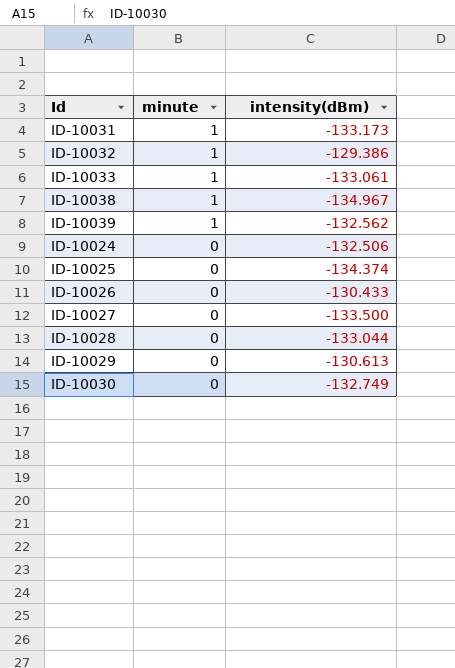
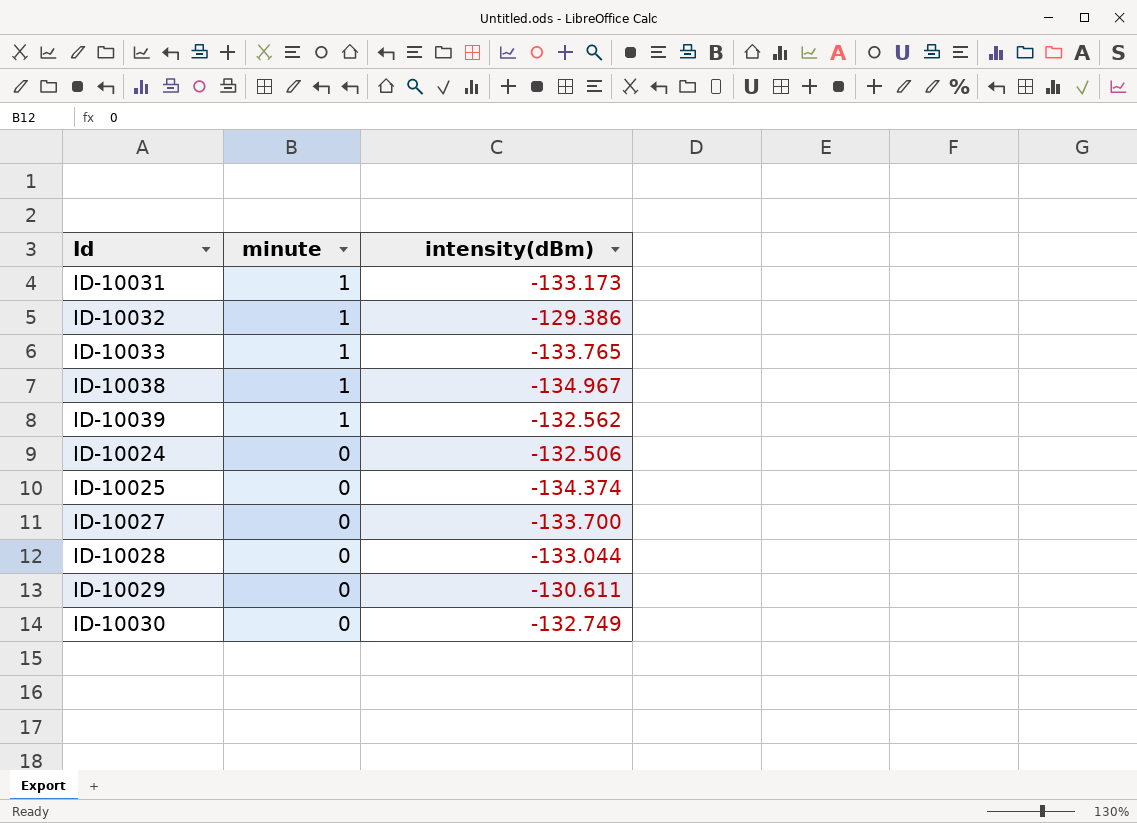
row ID-10026: 0 | -130.433 -> none
ID-10033 | intensity(dBm): -133.061 -> -133.765
ID-10027 | intensity(dBm): -133.500 -> -133.700
ID-10029 | intensity(dBm): -130.613 -> -130.611

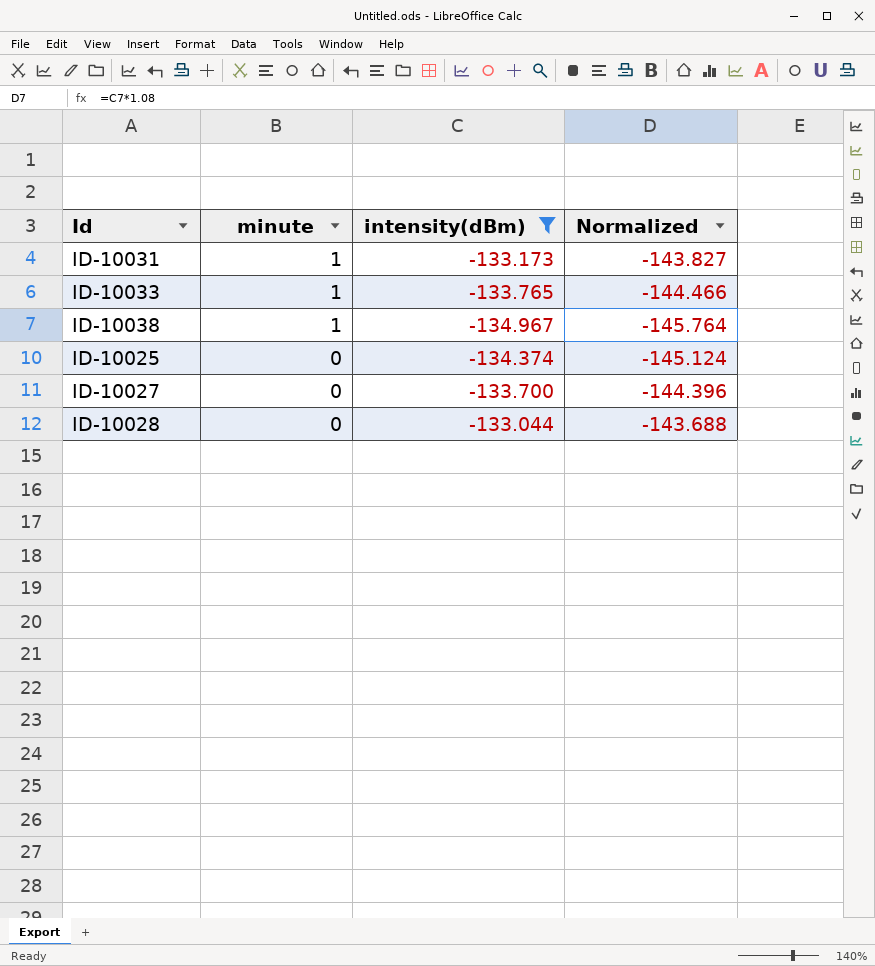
filter: none -> intensity(dBm) <= -133.044
column Normalized | formula: none -> [intensity(dBm)] * 1.08

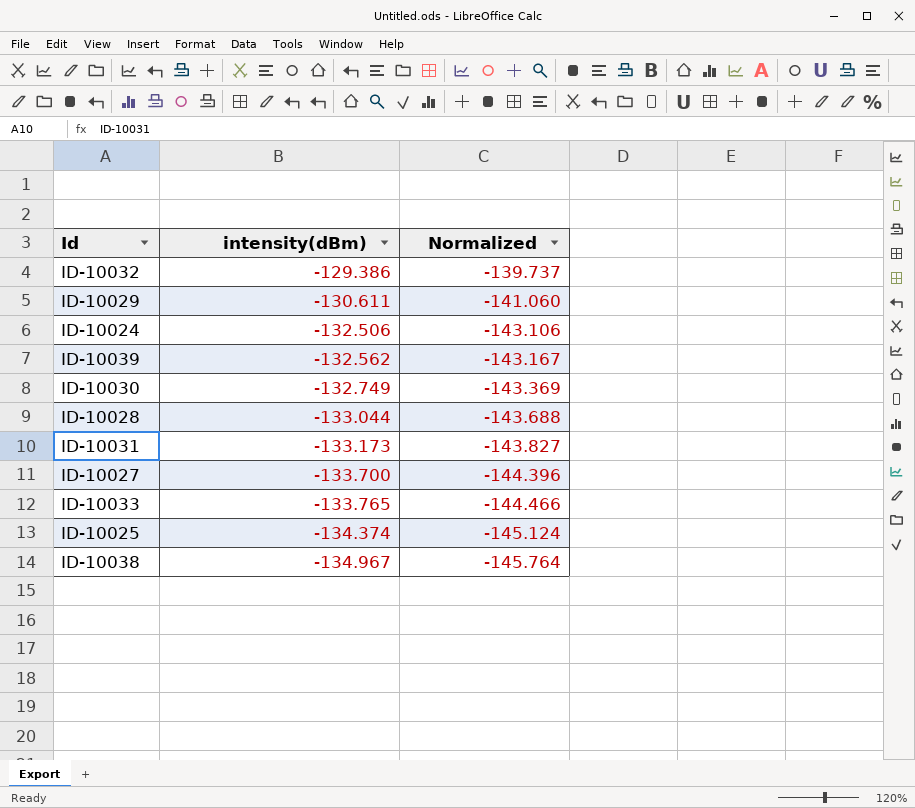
filter: intensity(dBm) <= -133.044 -> none
row order: minute descending -> intensity(dBm) descending
column minute | position: 2 -> none

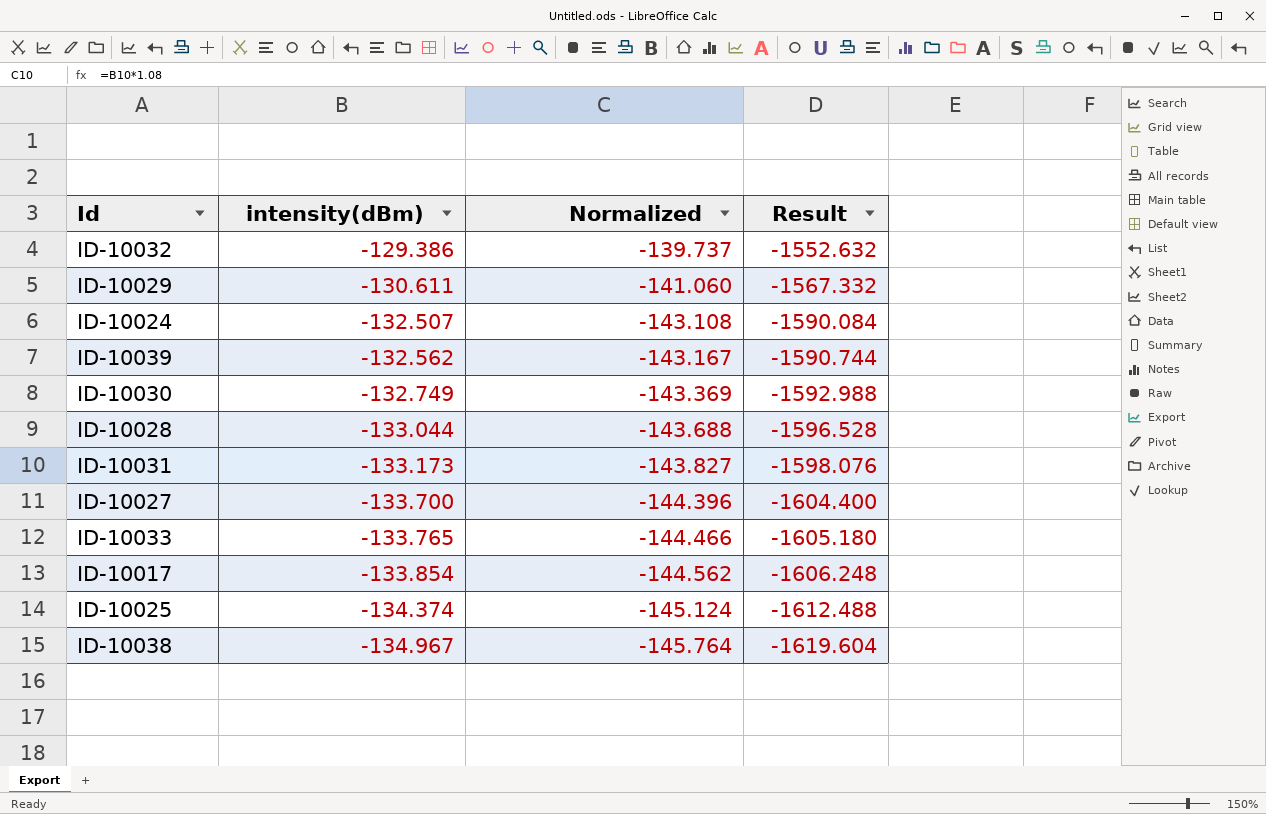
column Result | formula: none -> [intensity(dBm)] * 12
ID-10024 | intensity(dBm): -132.506 -> -132.507
ID-10024 | Normalized: -143.106 -> -143.108
row ID-10017: none -> -133.854 | -144.562 | -1606.248

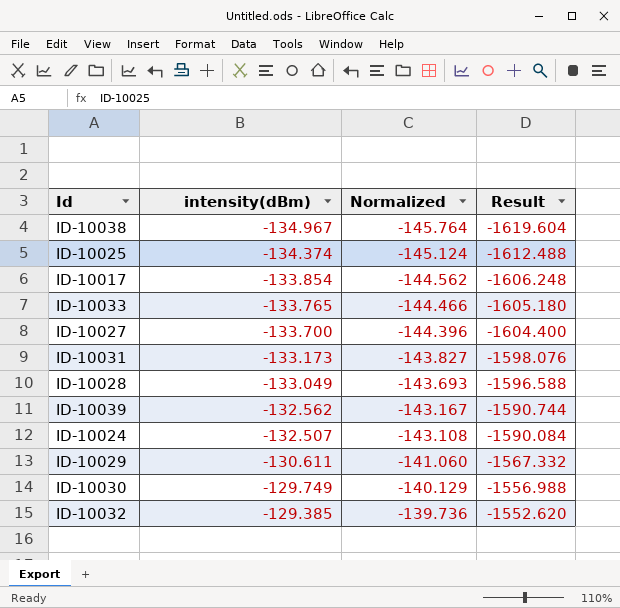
row order: intensity(dBm) descending -> intensity(dBm) ascending
ID-10028 | intensity(dBm): -133.044 -> -133.049
ID-10028 | Normalized: -143.688 -> -143.693
ID-10028 | Result: -1596.528 -> -1596.588
ID-10030 | intensity(dBm): -132.749 -> -129.749
ID-10030 | Normalized: -143.369 -> -140.129
ID-10030 | Result: -1592.988 -> -1556.988
ID-10032 | intensity(dBm): -129.386 -> -129.385
ID-10032 | Normalized: -139.737 -> -139.736
ID-10032 | Result: -1552.632 -> -1552.620

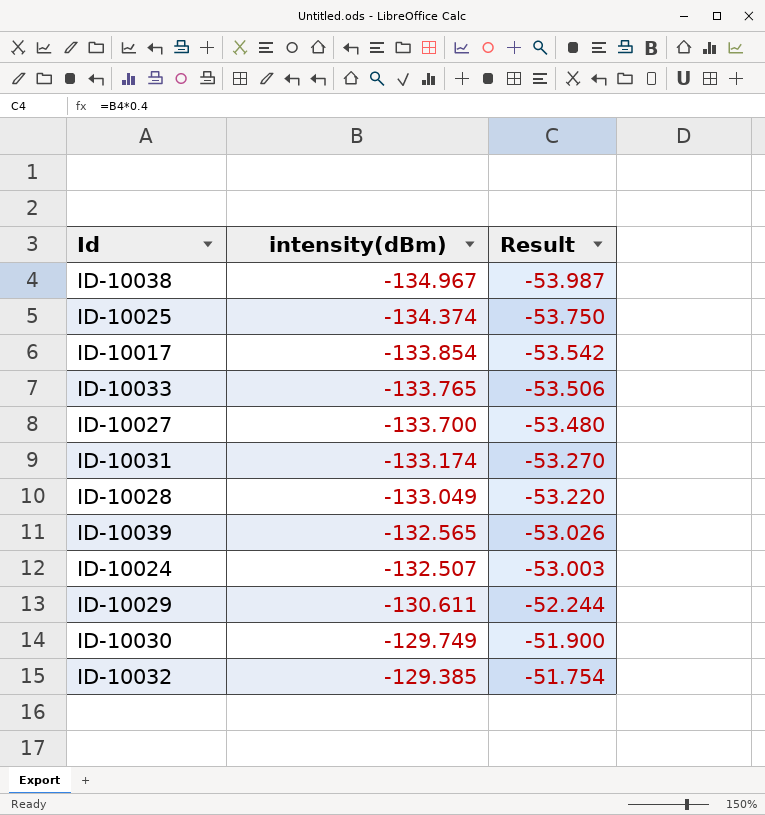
column Normalized | formula: [intensity(dBm)] * 1.08 -> none
column Result | formula: [intensity(dBm)] * 12 -> [intensity(dBm)] * 0.4
ID-10031 | intensity(dBm): -133.173 -> -133.174
ID-10039 | intensity(dBm): -132.562 -> -132.565

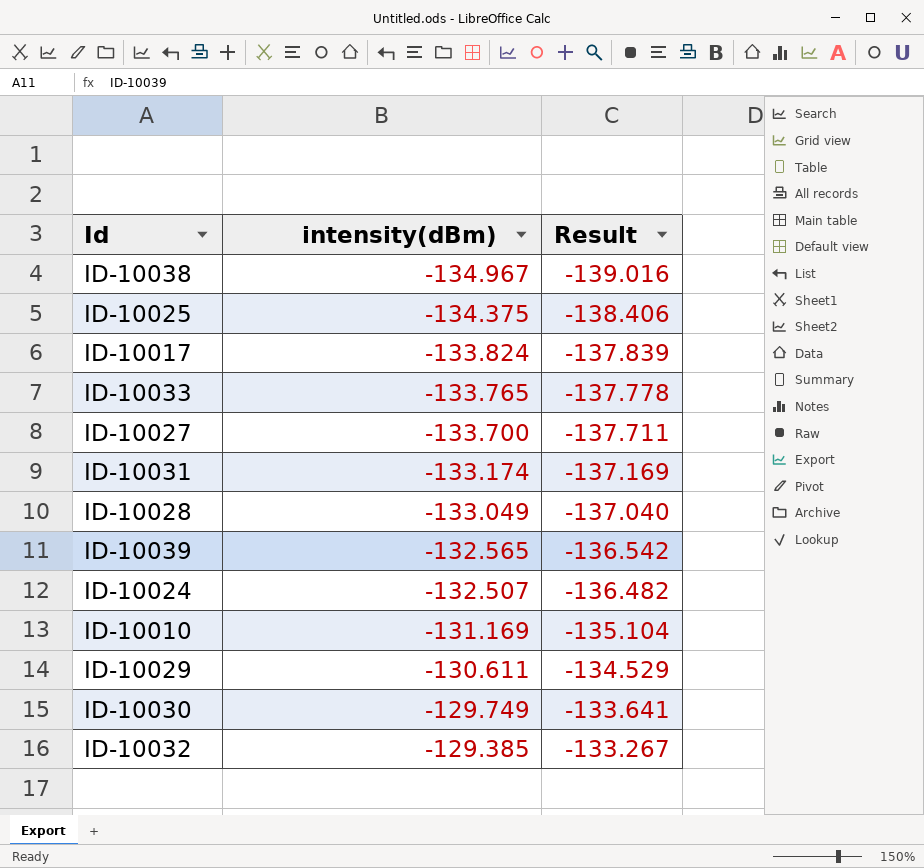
column Result | formula: [intensity(dBm)] * 0.4 -> [intensity(dBm)] * 1.03
ID-10025 | intensity(dBm): -134.374 -> -134.375
ID-10017 | intensity(dBm): -133.854 -> -133.824
row ID-10010: none -> -131.169 | -135.104

